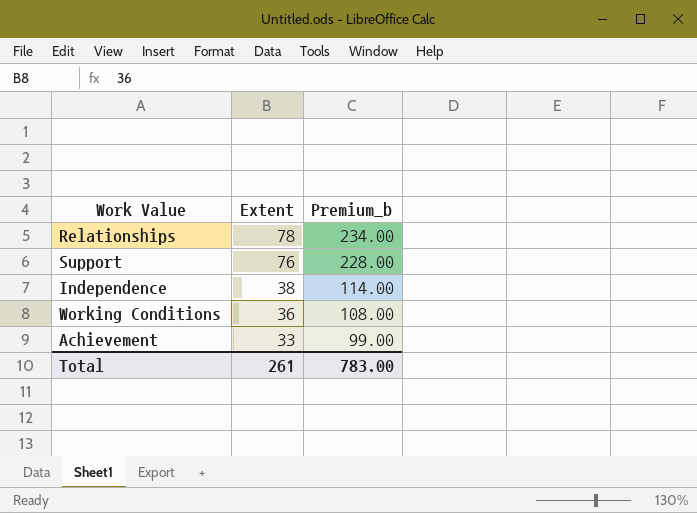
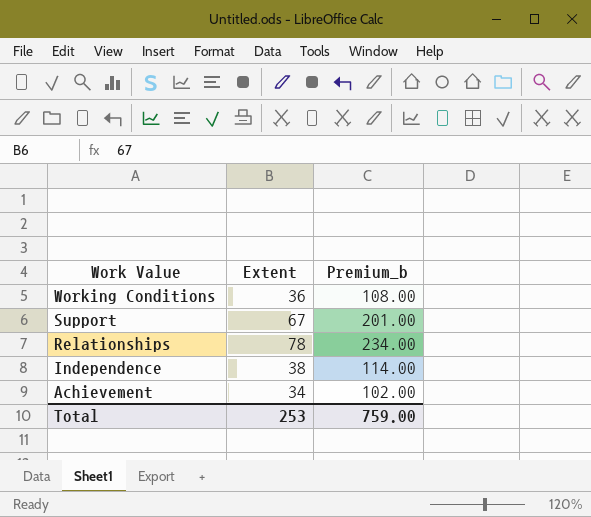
row order: Extent descending -> Work Value descending
Support | Extent: 76 -> 67
Support | Premium_b: 228.00 -> 201.00
Achievement | Extent: 33 -> 34
Achievement | Premium_b: 99.00 -> 102.00
Total | Extent: 261 -> 253
Total | Premium_b: 783.00 -> 759.00

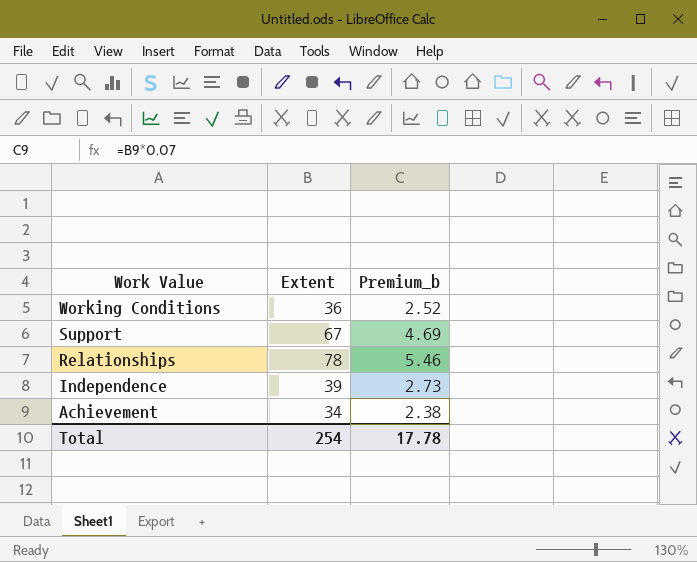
column Premium_b | formula: [Extent] * 3 -> [Extent] * 0.07
Independence | Extent: 38 -> 39
Total | Extent: 253 -> 254
Total | Premium_b: 759.00 -> 17.78

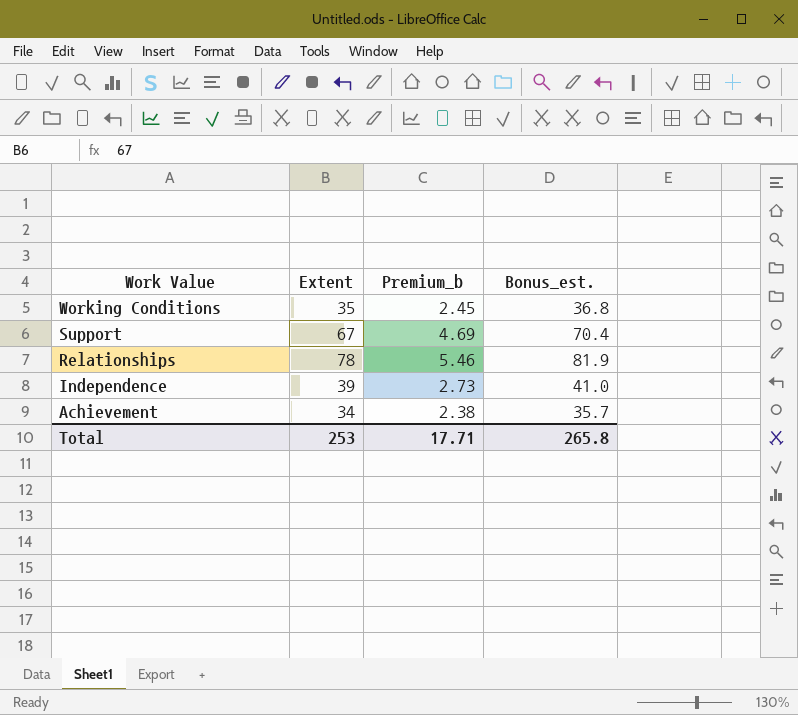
column Bonus_est. | formula: none -> [Extent] * 1.05
Working Conditions | Extent: 36 -> 35
Working Conditions | Premium_b: 2.52 -> 2.45
Total | Extent: 254 -> 253
Total | Premium_b: 17.78 -> 17.71

